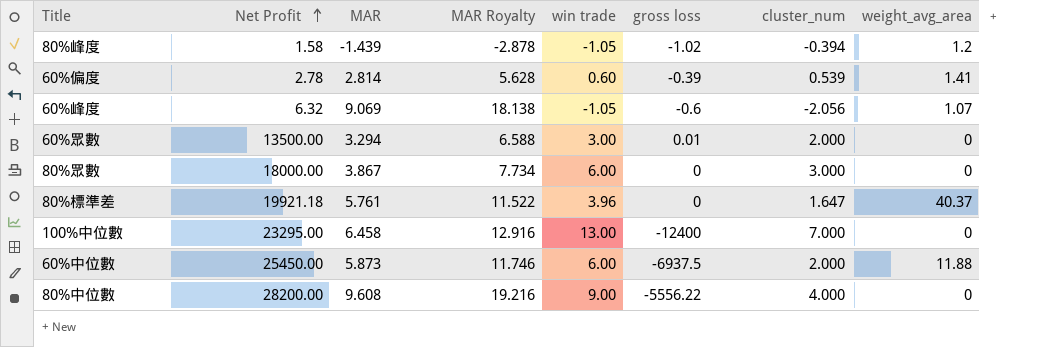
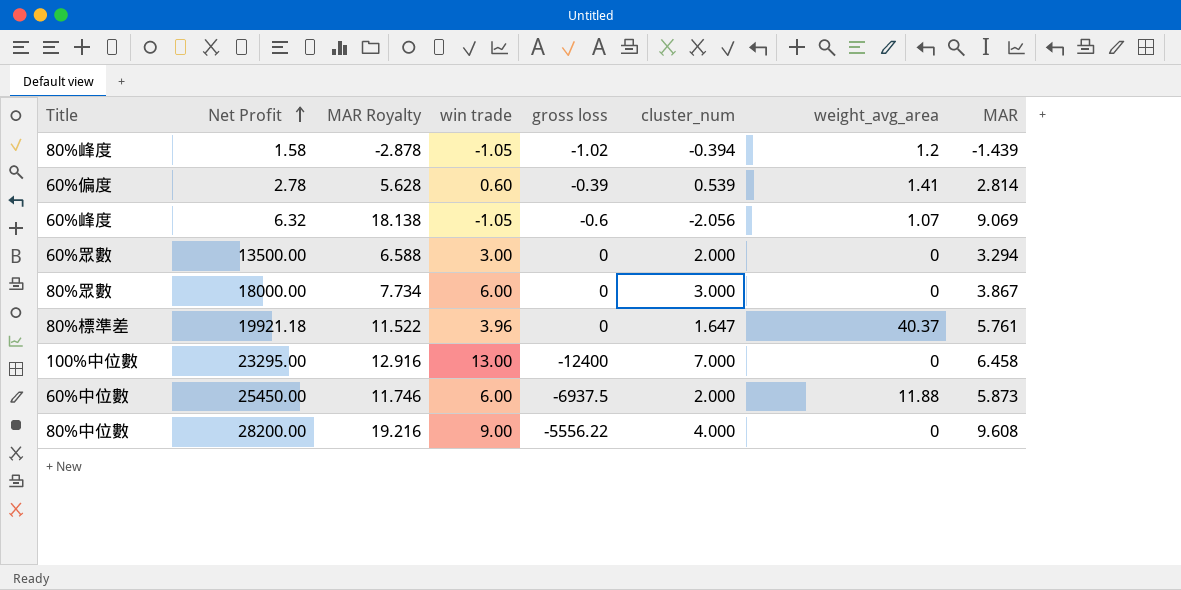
column MAR | position: 3 -> 8
60%眾數 | gross loss: 0.01 -> 0

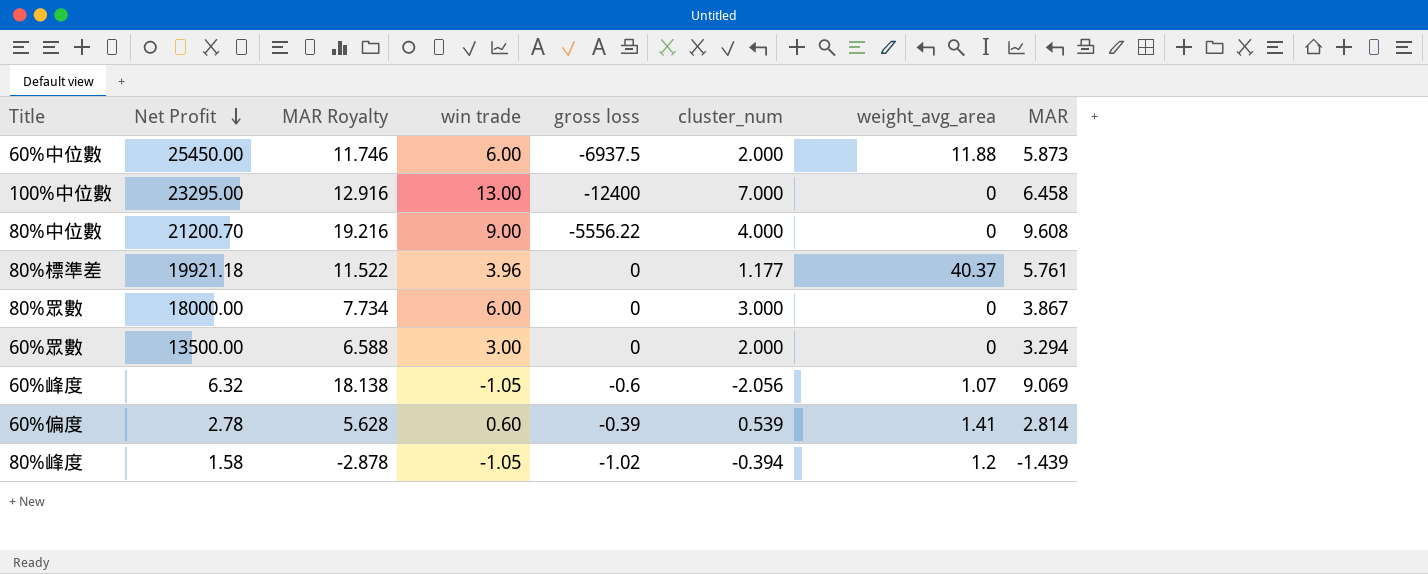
row order: Net Profit ascending -> Net Profit descending
80%中位數 | Net Profit: 28200.00 -> 21200.70
80%標準差 | cluster_num: 1.647 -> 1.177

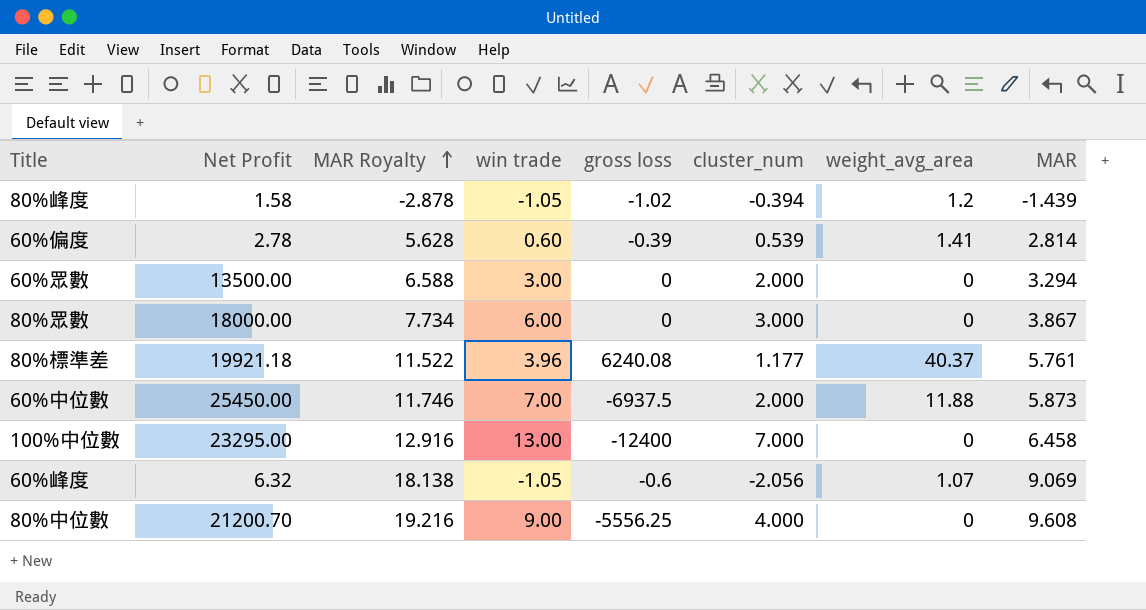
row order: Net Profit descending -> MAR Royalty ascending
80%標準差 | gross loss: 0 -> 6240.08
60%中位數 | win trade: 6.00 -> 7.00
80%中位數 | gross loss: -5556.22 -> -5556.25

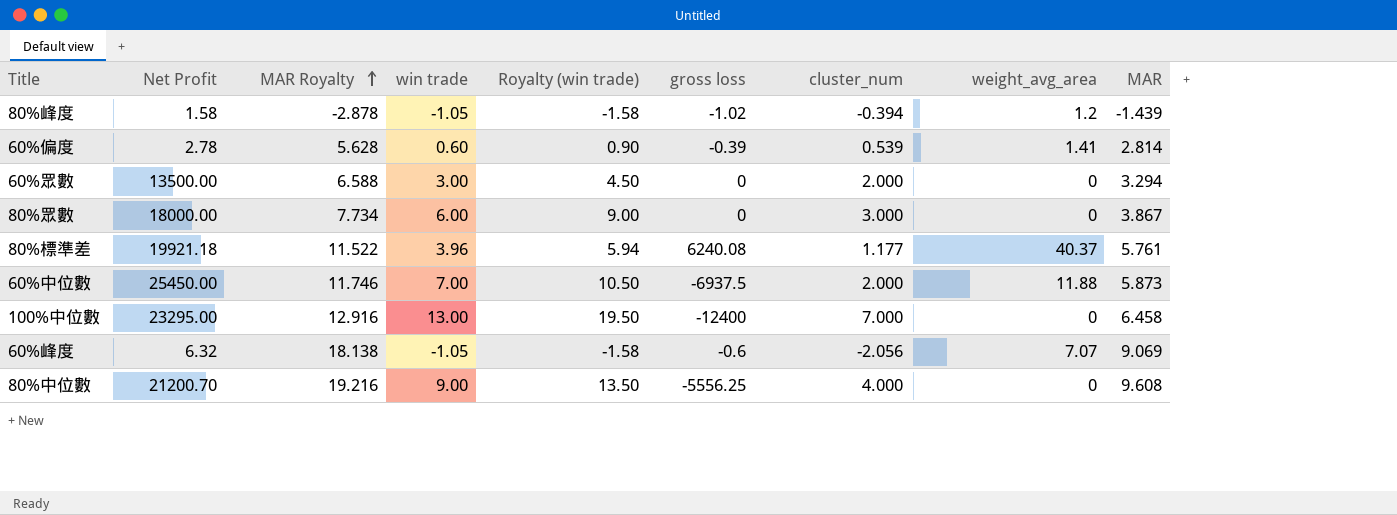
column Royalty (win trade) | formula: none -> [win trade] * 1.5
60%峰度 | weight_avg_area: 1.07 -> 7.07

